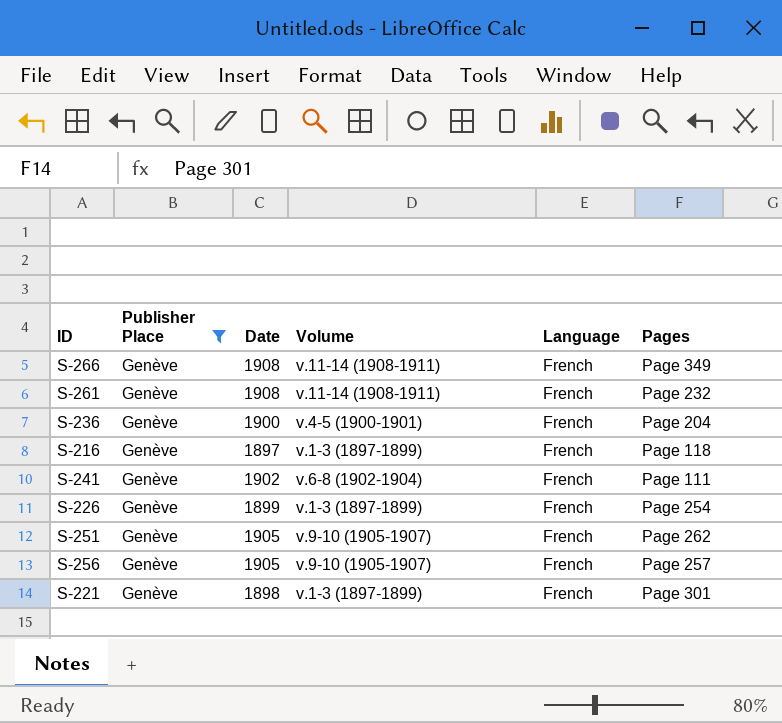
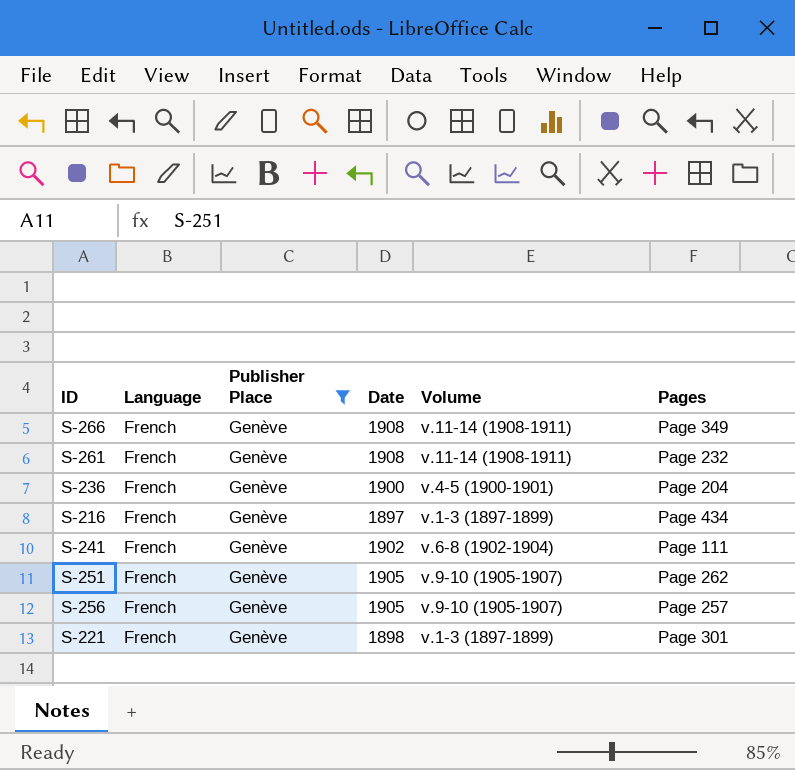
column Language | position: 5 -> 2
row S-226: Genève | 1899 | v.1-3 (1897-1899) | French | Page 254 -> none
S-216 | Pages: Page 118 -> Page 434

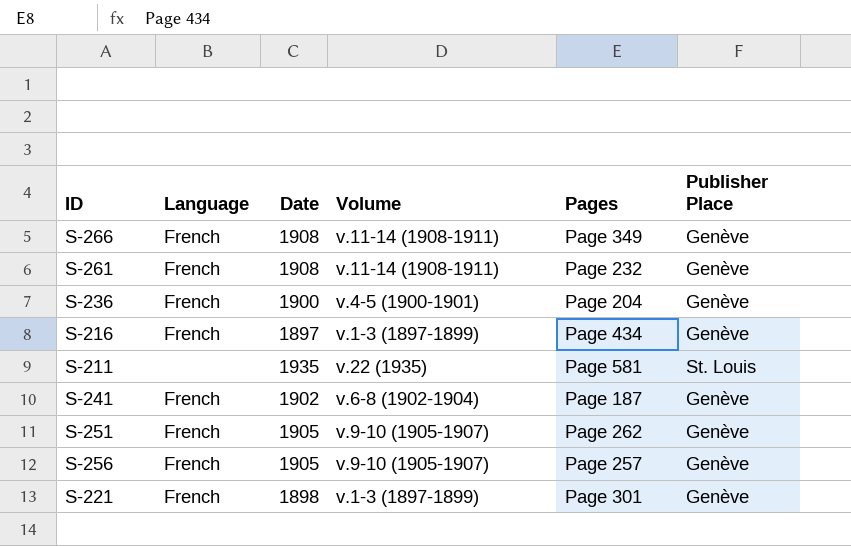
filter: Publisher Place = Genève -> none
column Publisher Place | position: 3 -> 6
S-241 | Pages: Page 111 -> Page 187

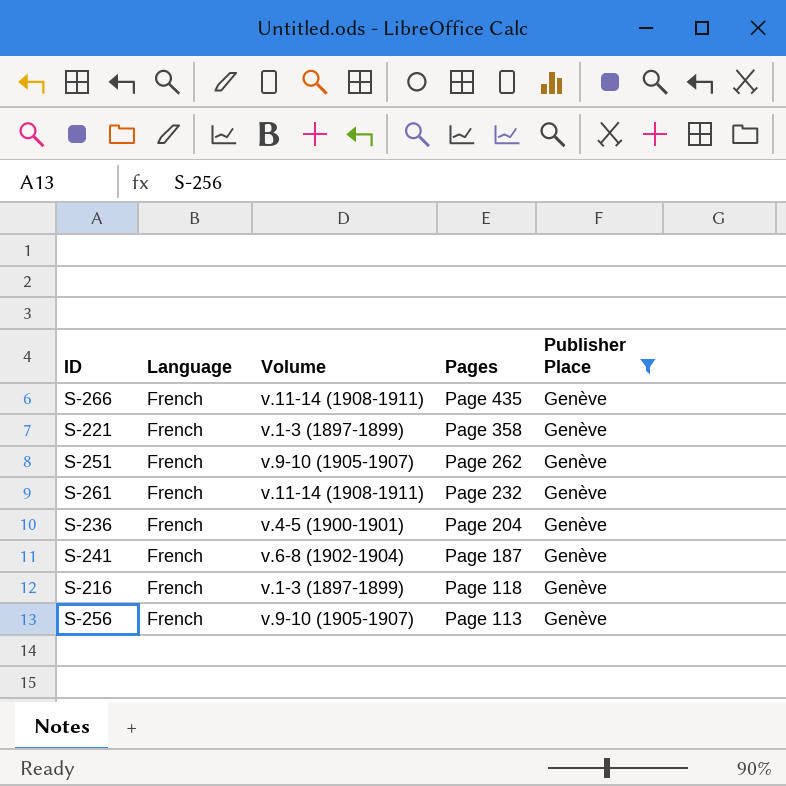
filter: none -> Publisher Place = Genève
row order: none -> Pages descending
column Date | position: 3 -> none
S-266 | Pages: Page 349 -> Page 435
S-221 | Pages: Page 301 -> Page 358
S-216 | Pages: Page 434 -> Page 118
S-256 | Pages: Page 257 -> Page 113

